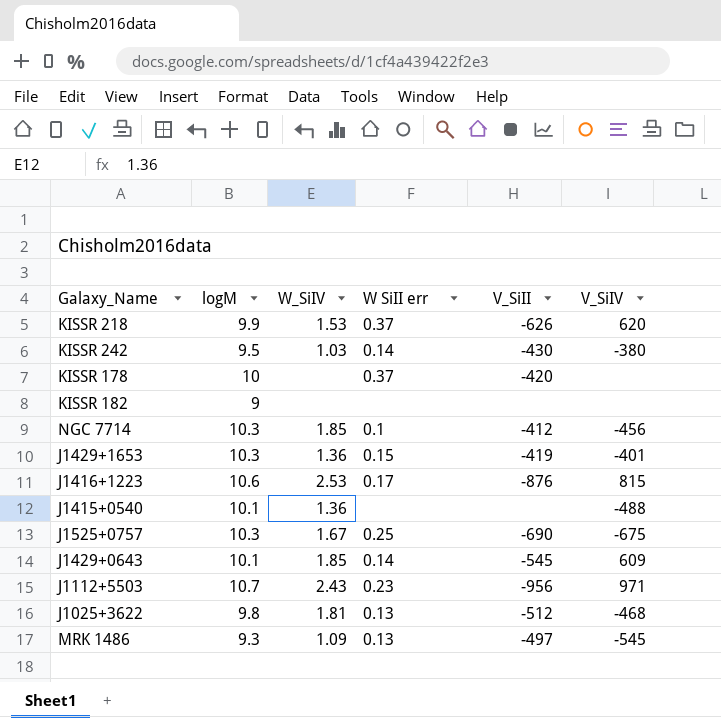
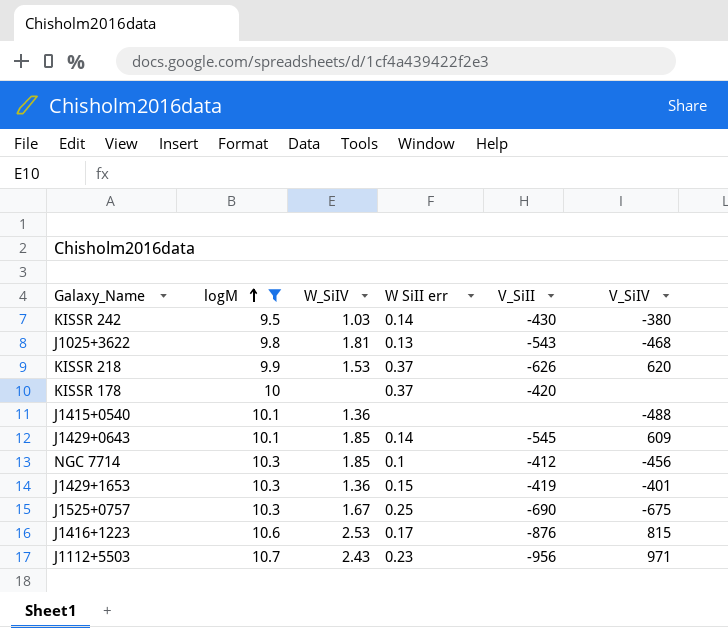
filter: none -> logM >= 9.5
row order: none -> logM ascending
J1025+3622 | V_SiII: -512 -> -543

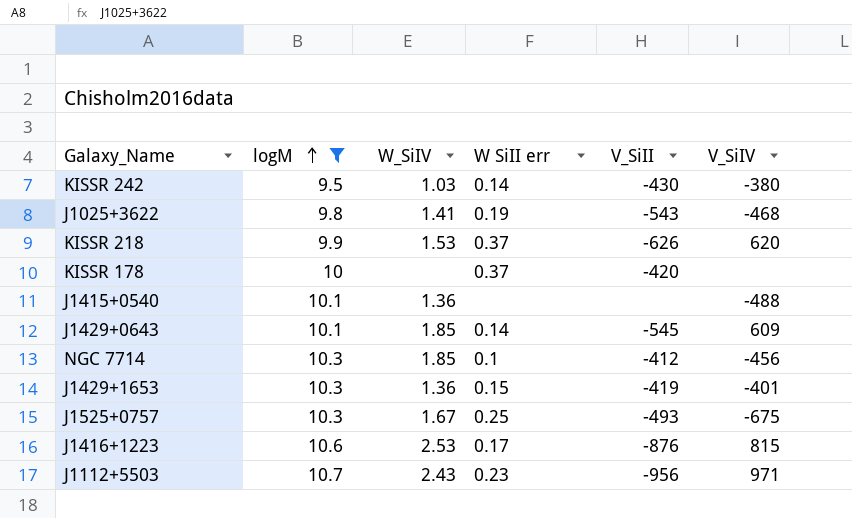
J1025+3622 | W_SiIV: 1.81 -> 1.41
J1025+3622 | W SiII err: 0.13 -> 0.19
J1525+0757 | V_SiII: -690 -> -493

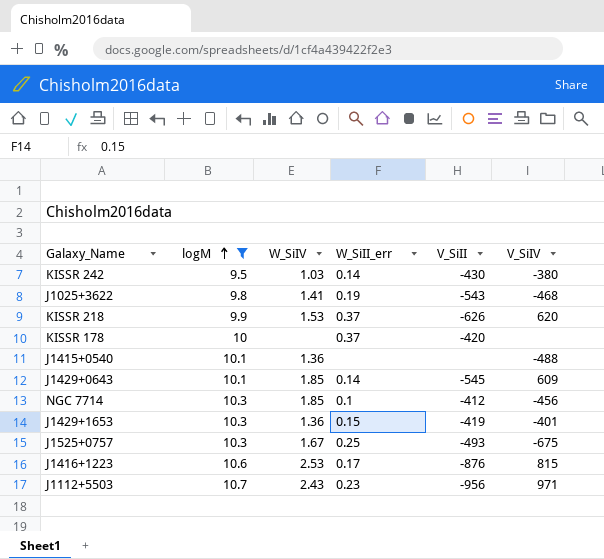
column name: W SiII err -> W_SiII_err

